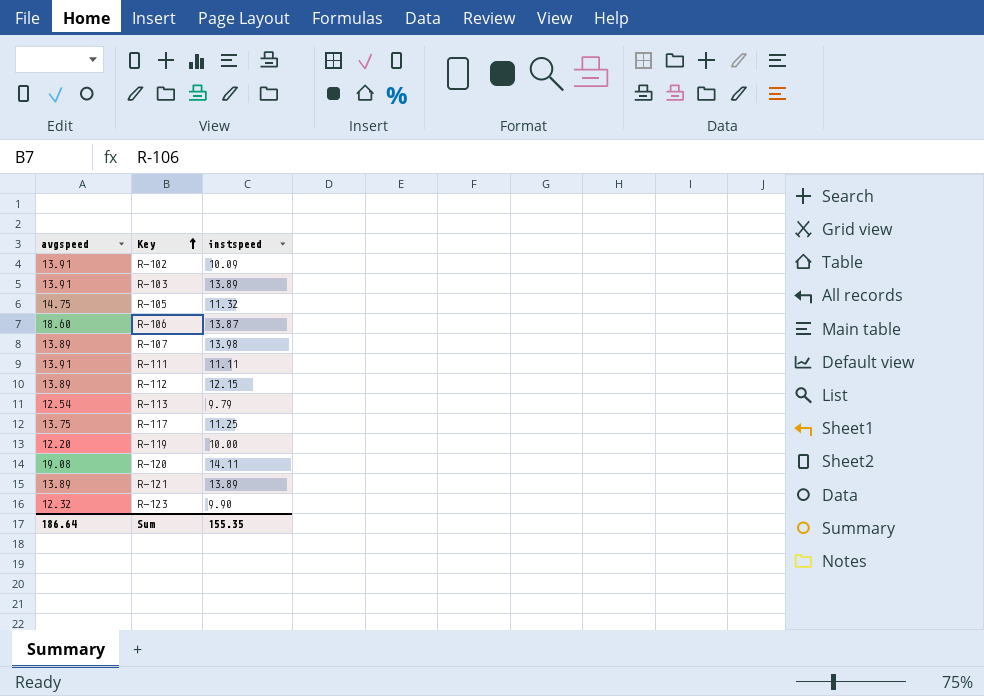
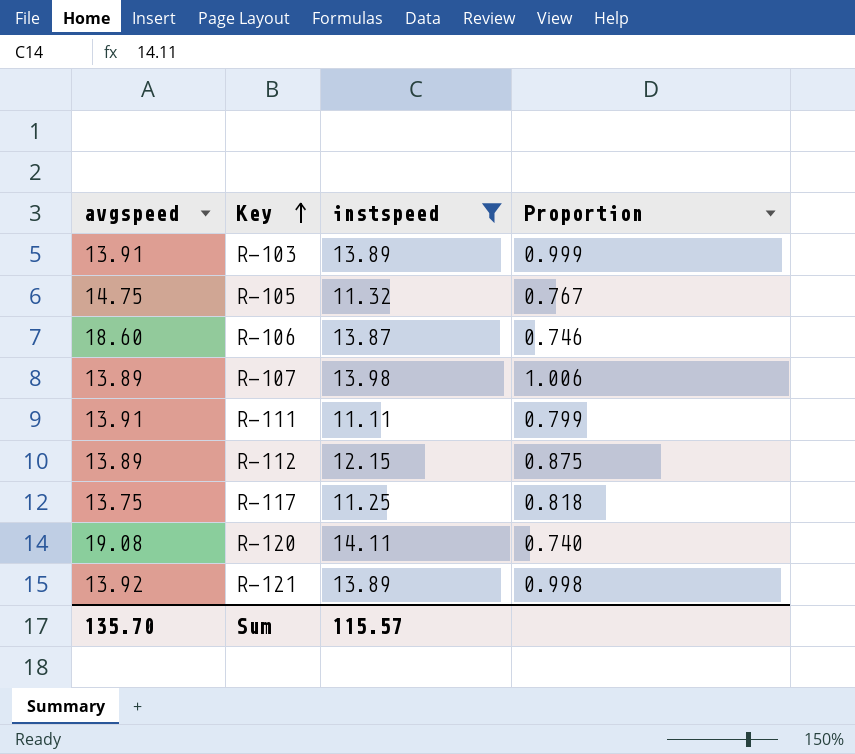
filter: none -> instspeed >= 11.11
column Proportion | formula: none -> [instspeed] / [avgspeed]
R-121 | avgspeed: 13.89 -> 13.92
Sum | avgspeed: 186.64 -> 135.70
Sum | instspeed: 155.35 -> 115.57

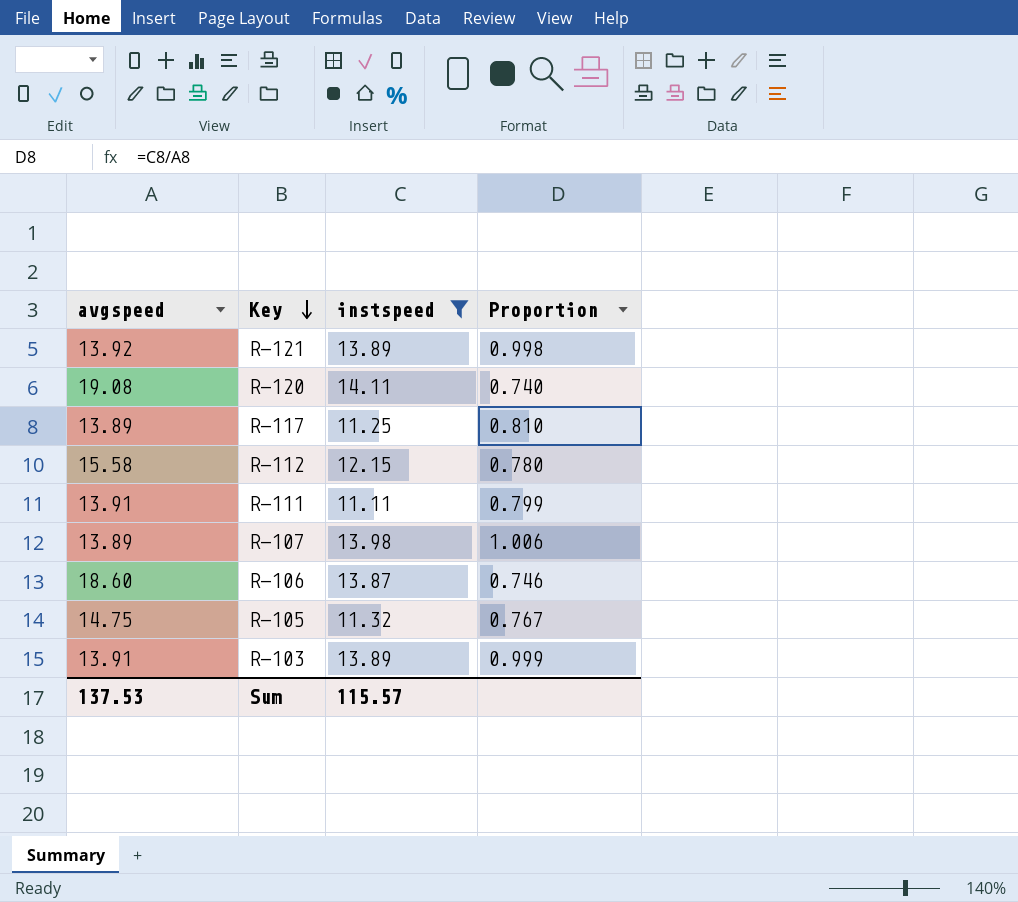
row order: Key ascending -> Key descending
R-117 | avgspeed: 13.75 -> 13.89
R-117 | Proportion: 0.818 -> 0.810
R-112 | avgspeed: 13.89 -> 15.58
R-112 | Proportion: 0.875 -> 0.780
Sum | avgspeed: 135.70 -> 137.53

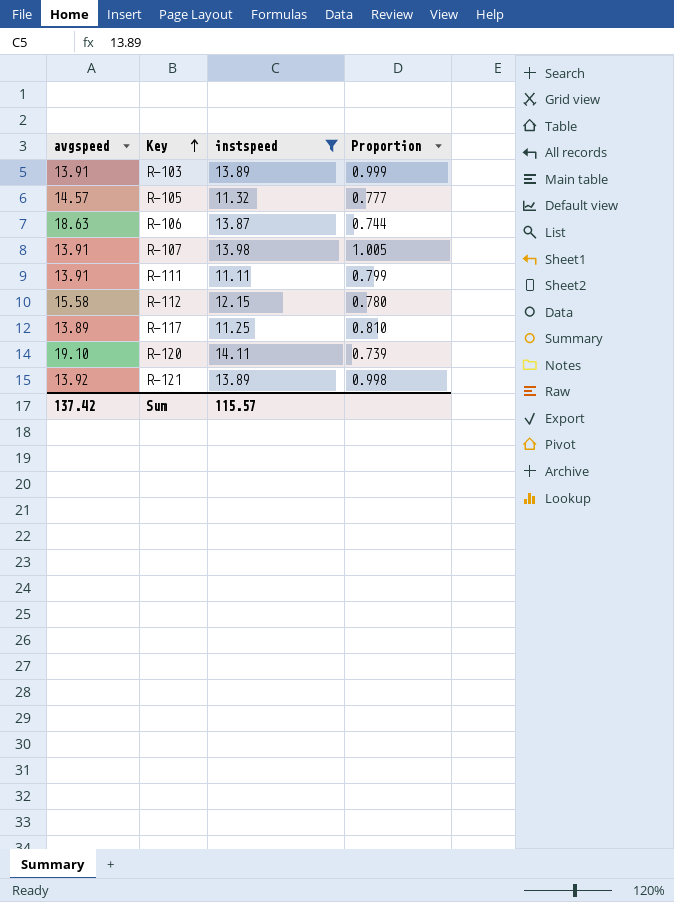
row order: Key descending -> Key ascending
R-105 | avgspeed: 14.75 -> 14.57
R-105 | Proportion: 0.767 -> 0.777
R-106 | avgspeed: 18.60 -> 18.63
R-106 | Proportion: 0.746 -> 0.744
R-107 | avgspeed: 13.89 -> 13.91
R-107 | Proportion: 1.006 -> 1.005
R-120 | avgspeed: 19.08 -> 19.10
R-120 | Proportion: 0.740 -> 0.739
Sum | avgspeed: 137.53 -> 137.42

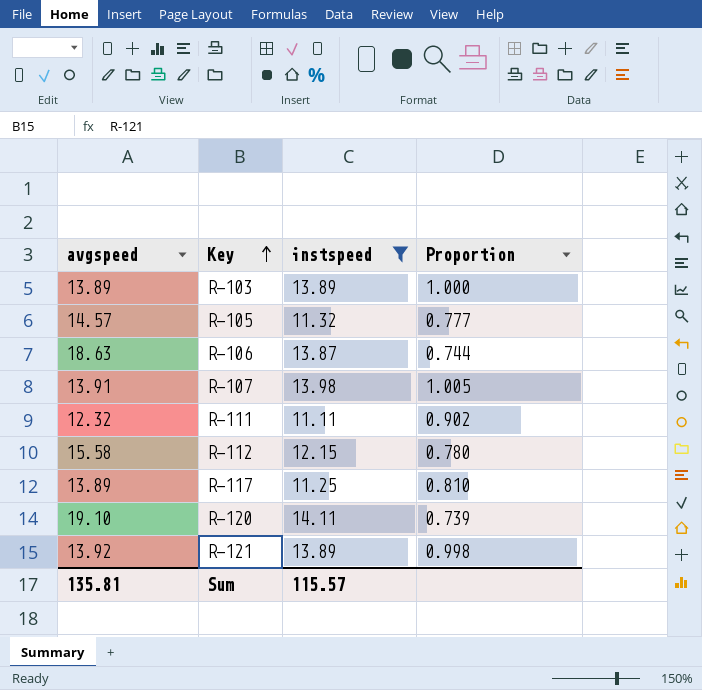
R-103 | avgspeed: 13.91 -> 13.89
R-103 | Proportion: 0.999 -> 1.000
R-111 | avgspeed: 13.91 -> 12.32
R-111 | Proportion: 0.799 -> 0.902
Sum | avgspeed: 137.42 -> 135.81

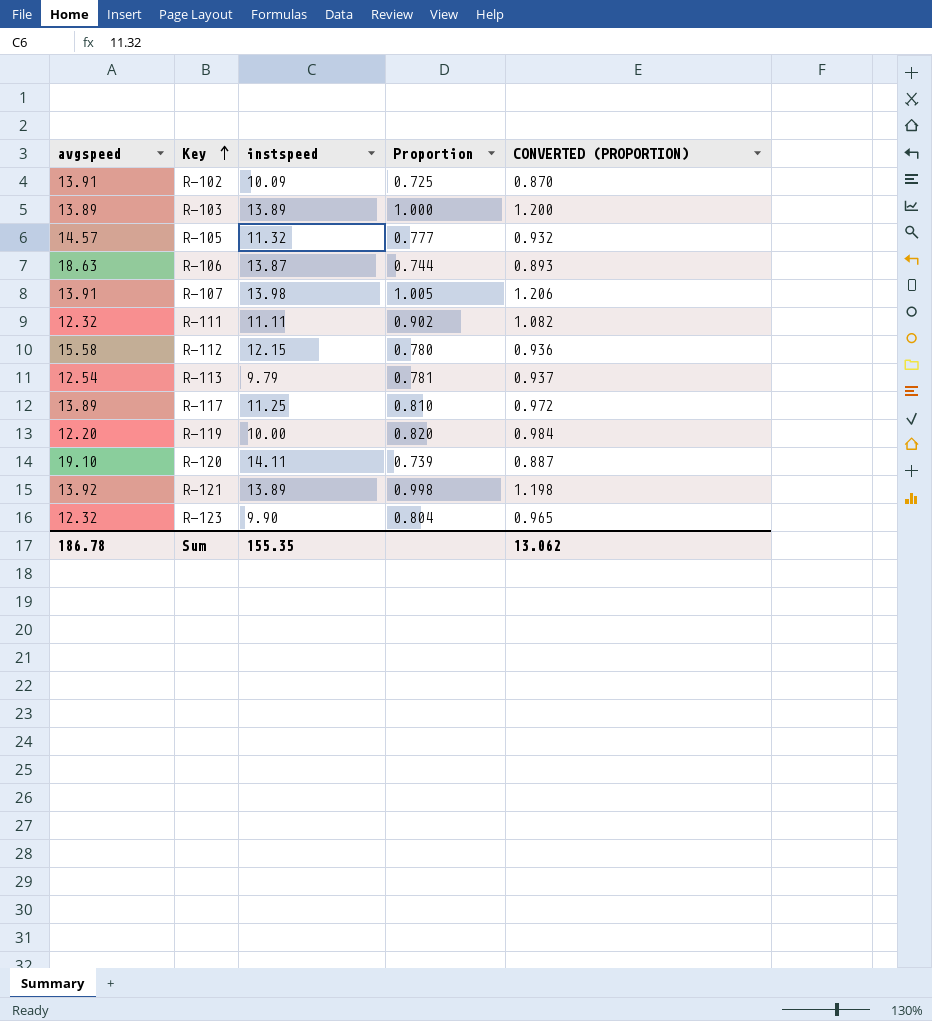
filter: instspeed >= 11.11 -> none
column CONVERTED (PROPORTION) | formula: none -> [Proportion] * 1.2
Sum | avgspeed: 135.81 -> 186.78
Sum | instspeed: 115.57 -> 155.35

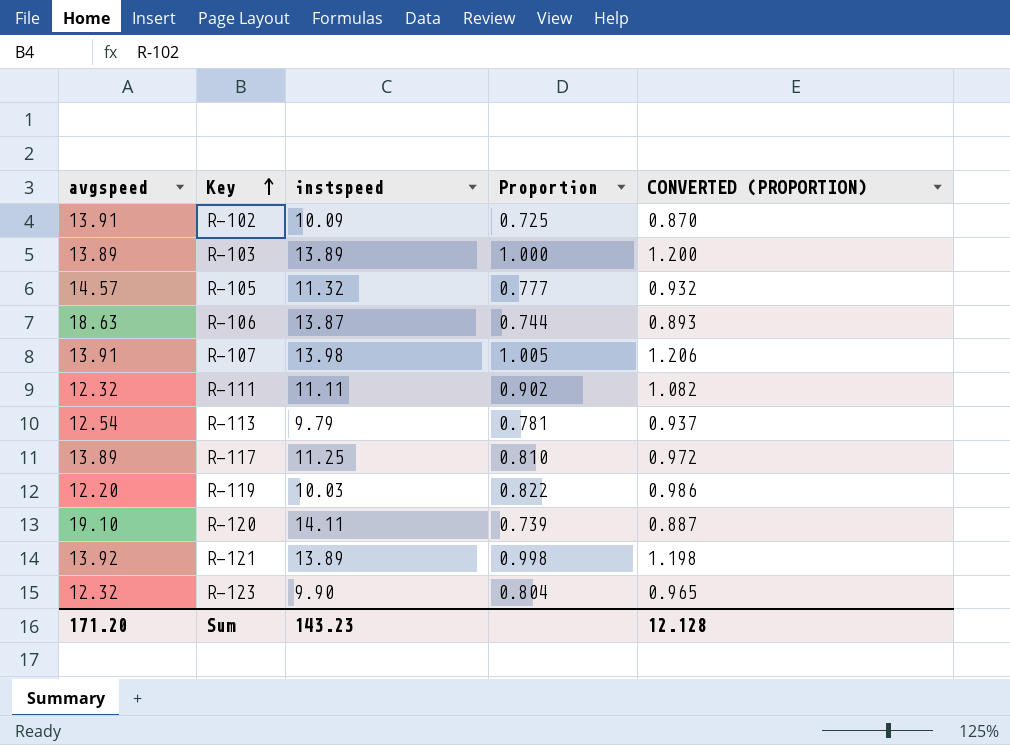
row R-112: 15.58 | 12.15 | 0.780 | 0.936 -> none
R-119 | instspeed: 10.00 -> 10.03
R-119 | Proportion: 0.820 -> 0.822
R-119 | CONVERTED (PROPORTION): 0.984 -> 0.986
Sum | avgspeed: 186.78 -> 171.20
Sum | instspeed: 155.35 -> 143.23
Sum | CONVERTED (PROPORTION): 13.062 -> 12.128

